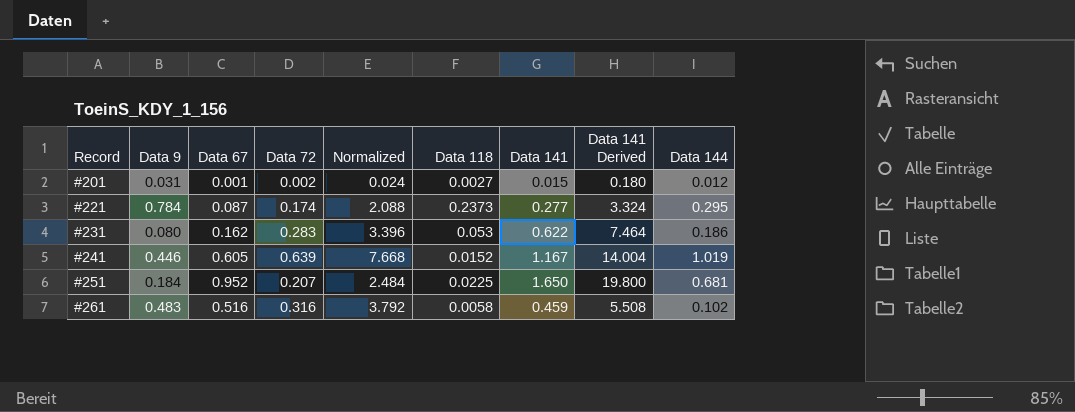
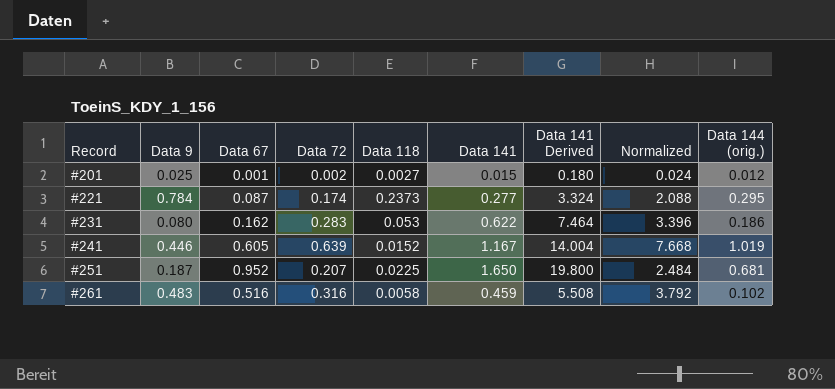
column Normalized | position: 5 -> 8
column name: Data 144 -> Data 144 (orig.)
#201 | Data 9: 0.031 -> 0.025
#251 | Data 9: 0.184 -> 0.187

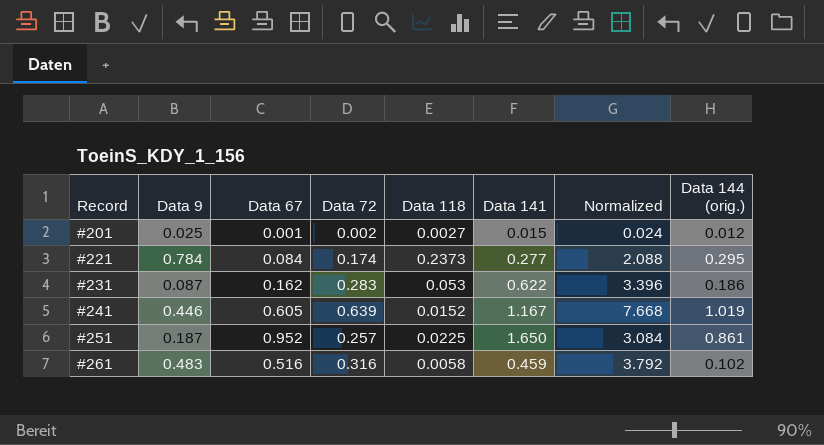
column Data 141 Derived | formula: [Data 141] * 12 -> none
#221 | Data 67: 0.087 -> 0.084
#231 | Data 9: 0.080 -> 0.087
#251 | Data 72: 0.207 -> 0.257
#251 | Normalized: 2.484 -> 3.084
#251 | Data 144 (orig.): 0.681 -> 0.861

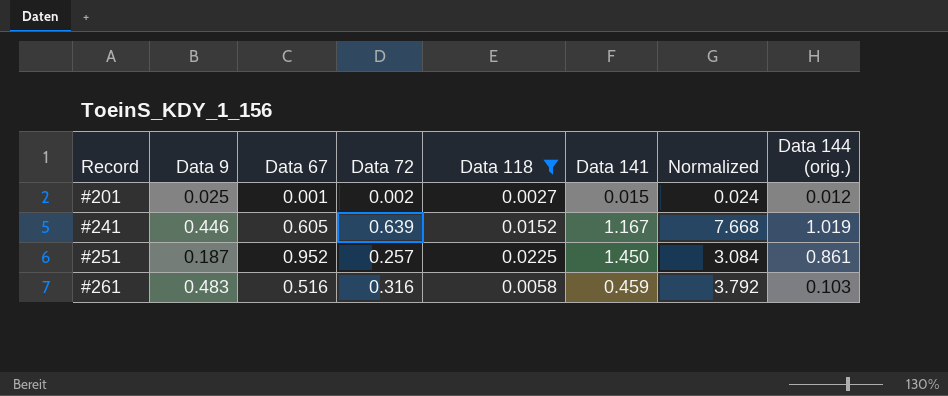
filter: none -> Data 118 <= 0.0225
#251 | Data 141: 1.650 -> 1.450
#261 | Data 144 (orig.): 0.102 -> 0.103

